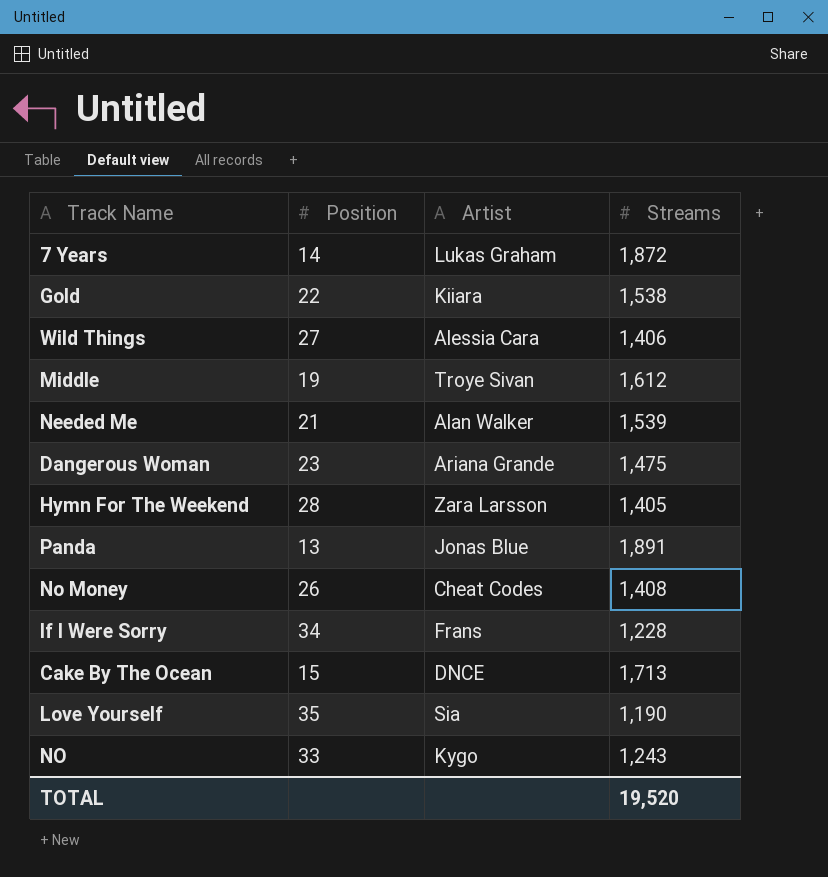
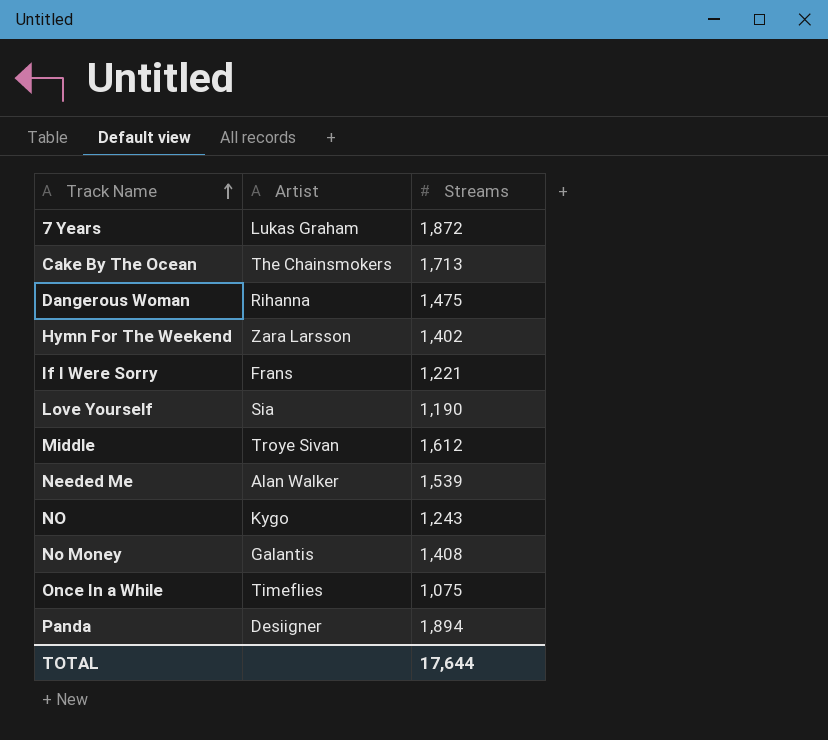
row order: none -> Track Name ascending
column Position | position: 2 -> none
row Gold: 22 | Kiiara | 1,538 -> none
row Wild Things: 27 | Alessia Cara | 1,406 -> none
Cake By The Ocean | Artist: DNCE -> The Chainsmokers
Dangerous Woman | Artist: Ariana Grande -> Rihanna
Hymn For The Weekend | Streams: 1,405 -> 1,402
If I Were Sorry | Streams: 1,228 -> 1,221
No Money | Artist: Cheat Codes -> Galantis
row Once In a While: none -> Timeflies | 1,075
Panda | Artist: Jonas Blue -> Desiigner
Panda | Streams: 1,891 -> 1,894
TOTAL | Streams: 19,520 -> 17,644

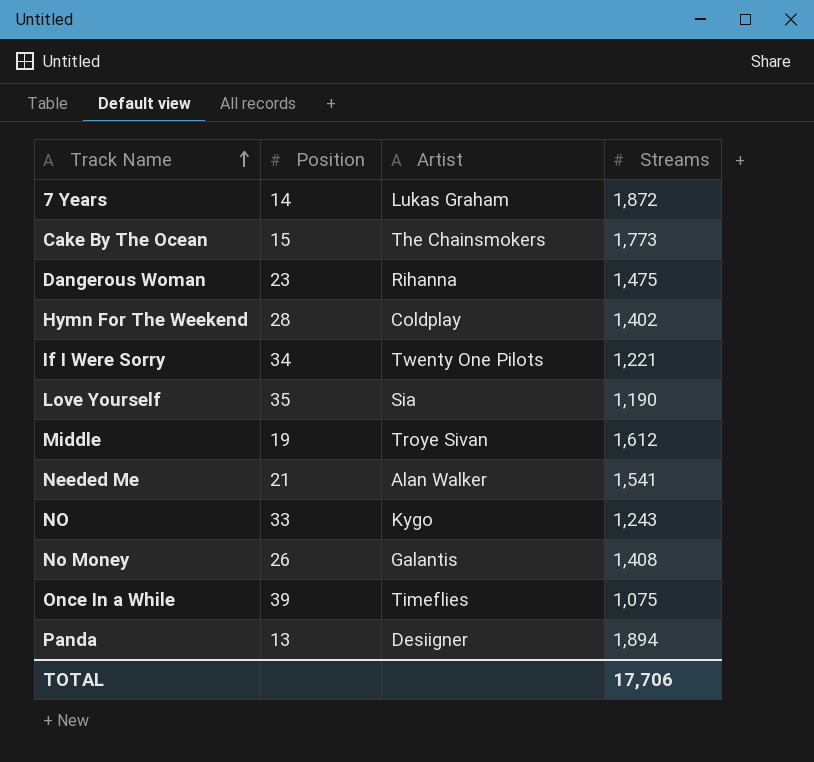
column Position | position: none -> 2
Cake By The Ocean | Streams: 1,713 -> 1,773
Hymn For The Weekend | Artist: Zara Larsson -> Coldplay
If I Were Sorry | Artist: Frans -> Twenty One Pilots
Needed Me | Streams: 1,539 -> 1,541
TOTAL | Streams: 17,644 -> 17,706

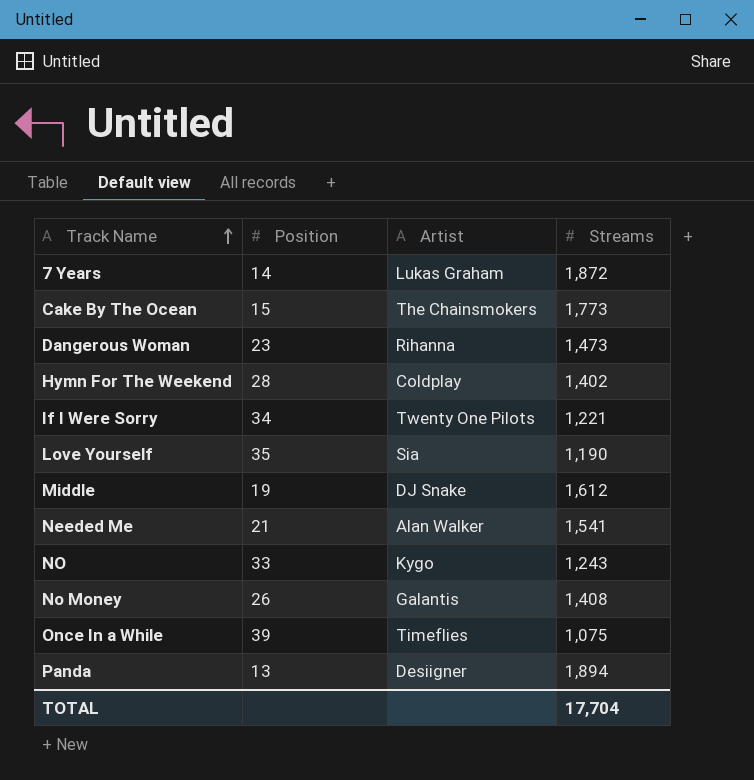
Dangerous Woman | Streams: 1,475 -> 1,473
Middle | Artist: Troye Sivan -> DJ Snake
TOTAL | Streams: 17,706 -> 17,704

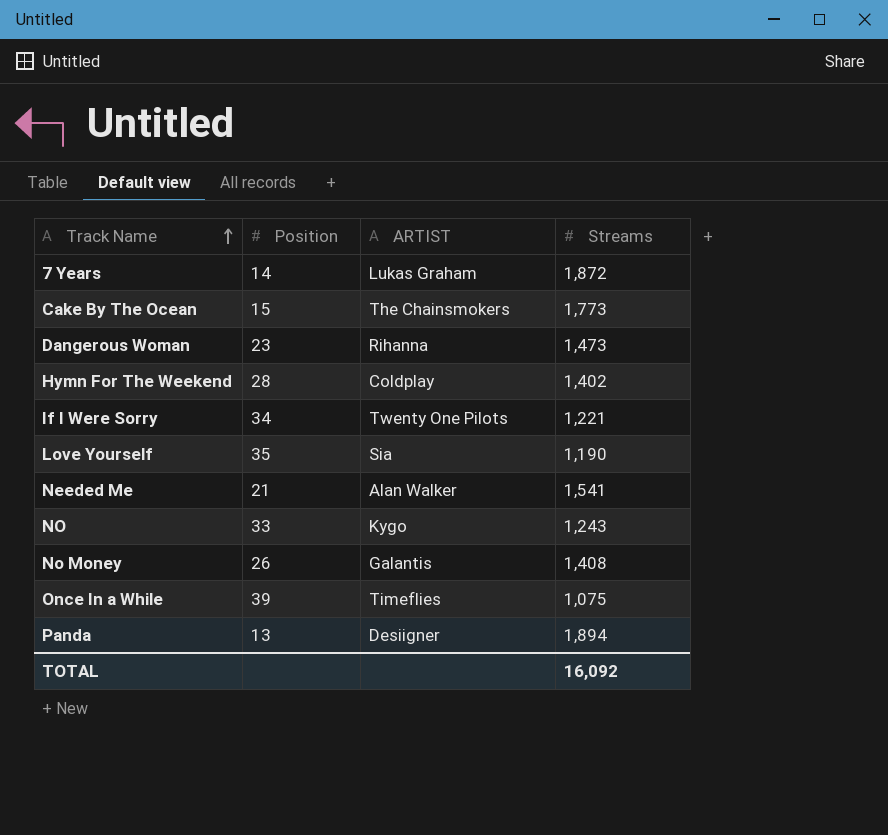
column name: Artist -> ARTIST
row Middle: 19 | DJ Snake | 1,612 -> none
TOTAL | Streams: 17,704 -> 16,092

